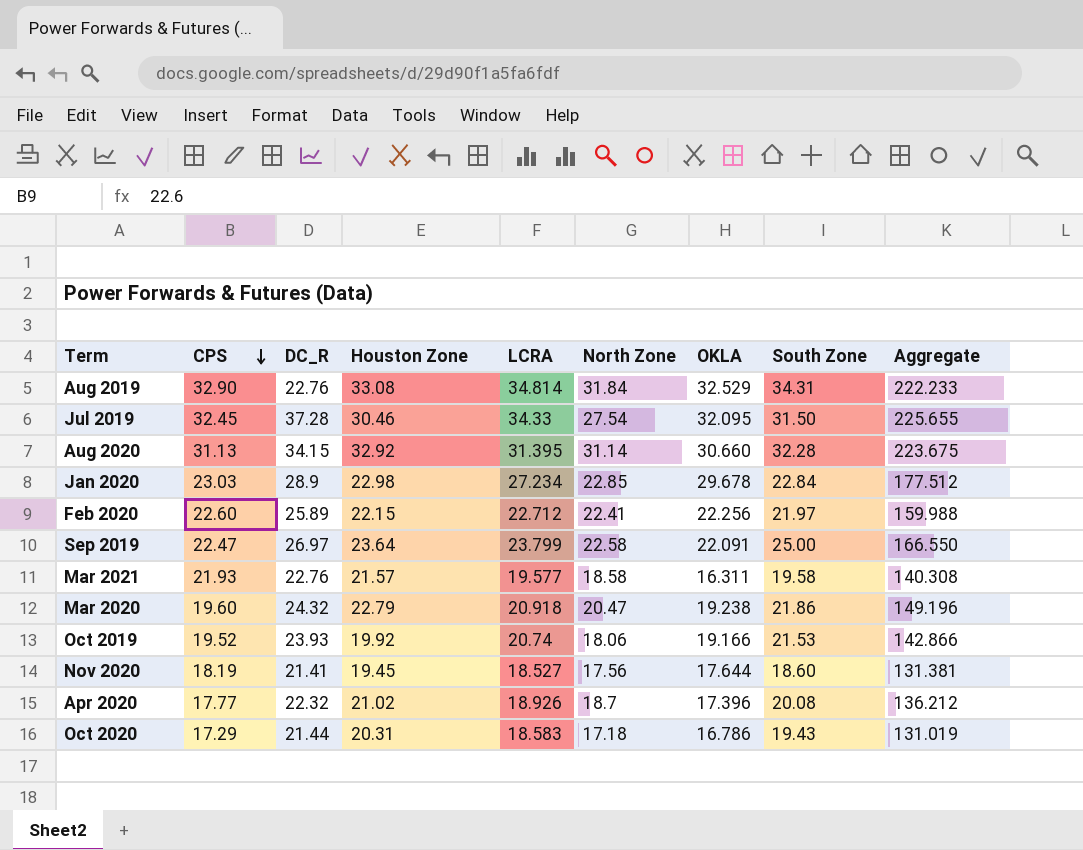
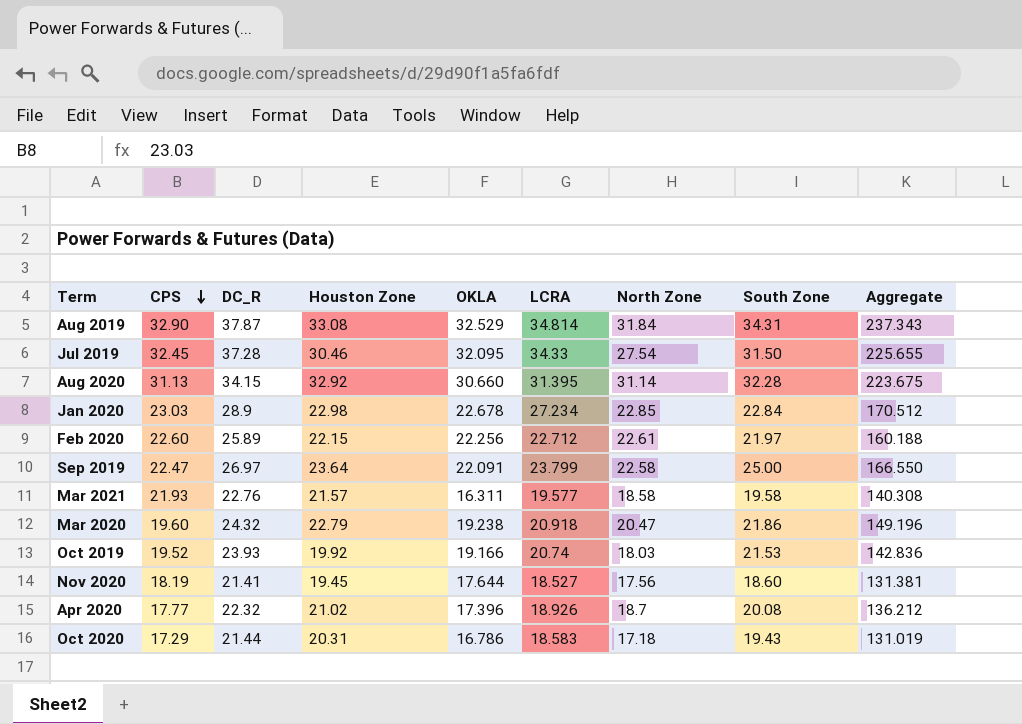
column OKLA | position: 7 -> 5
Aug 2019 | DC_R: 22.76 -> 37.87
Aug 2019 | Aggregate: 222.233 -> 237.343
Jan 2020 | OKLA: 29.678 -> 22.678
Jan 2020 | Aggregate: 177.512 -> 170.512
Feb 2020 | North Zone: 22.41 -> 22.61
Feb 2020 | Aggregate: 159.988 -> 160.188
Oct 2019 | North Zone: 18.06 -> 18.03
Oct 2019 | Aggregate: 142.866 -> 142.836

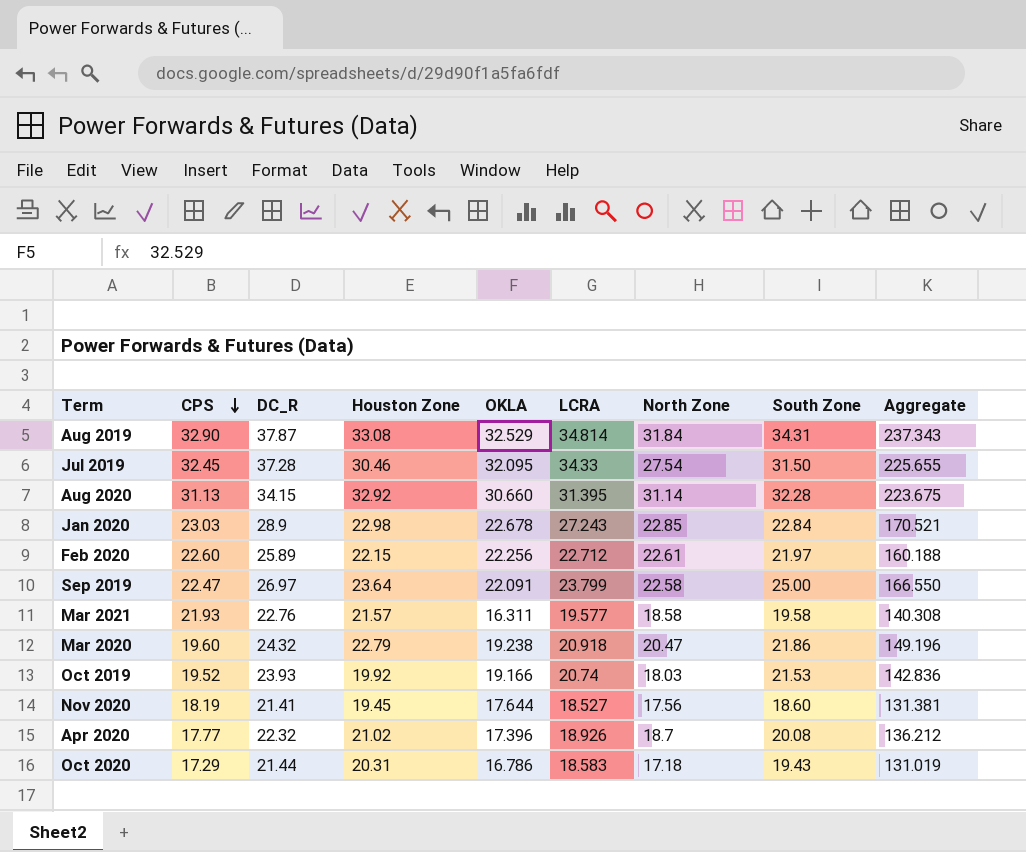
Jan 2020 | LCRA: 27.234 -> 27.243
Jan 2020 | Aggregate: 170.512 -> 170.521

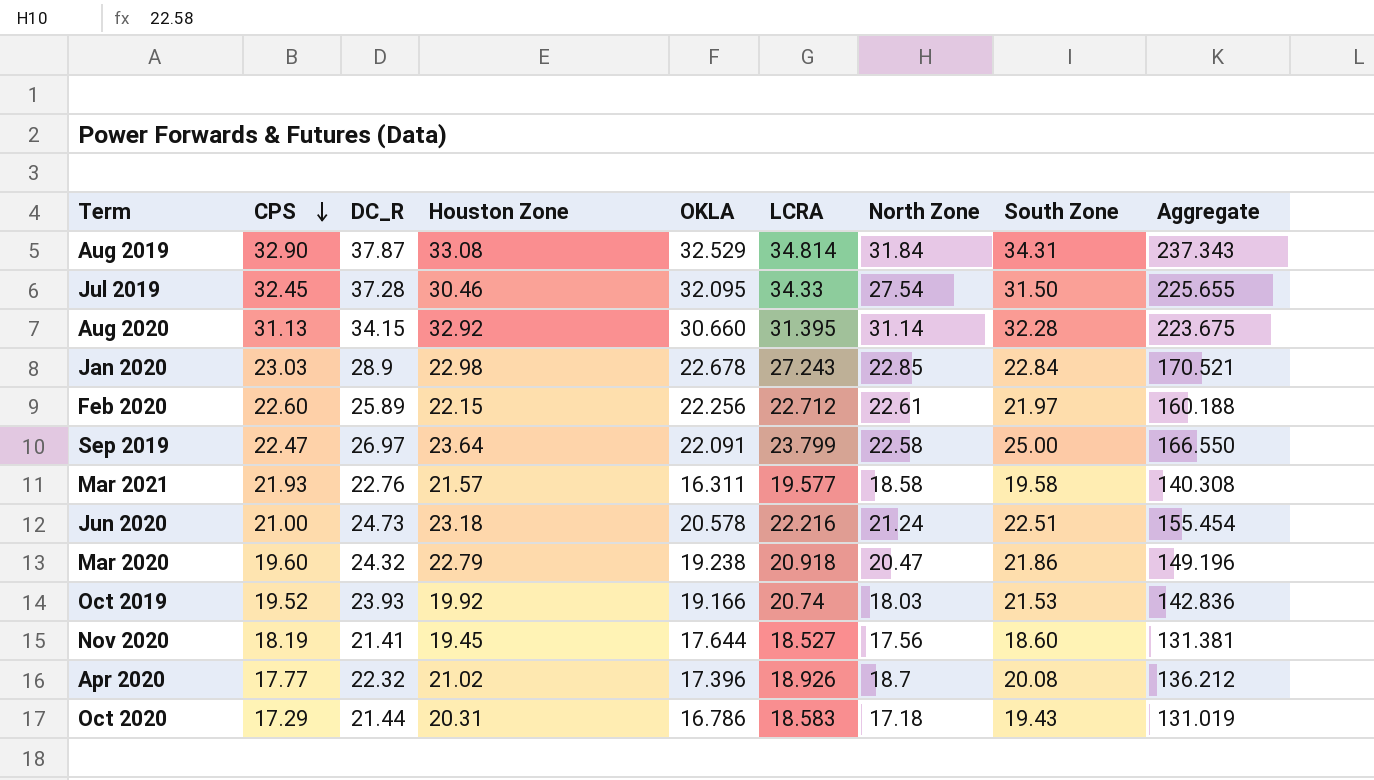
row Jun 2020: none -> 21.00 | 24.73 | 23.18 | 20.578 | 22.216 | 21.24 | 22.51 | 155.454

